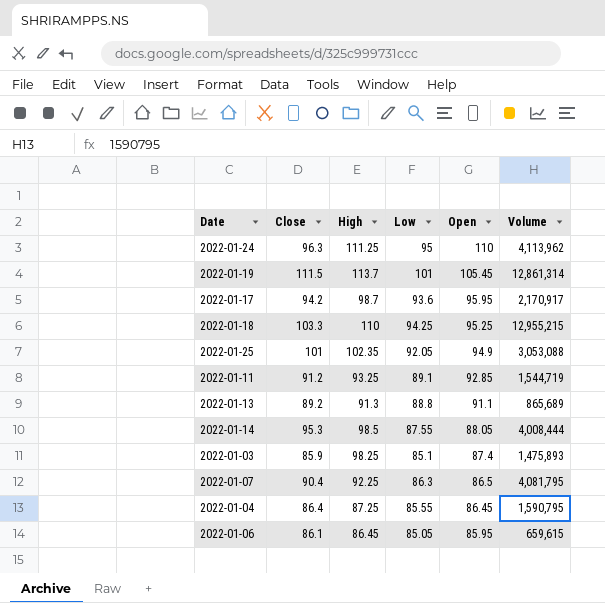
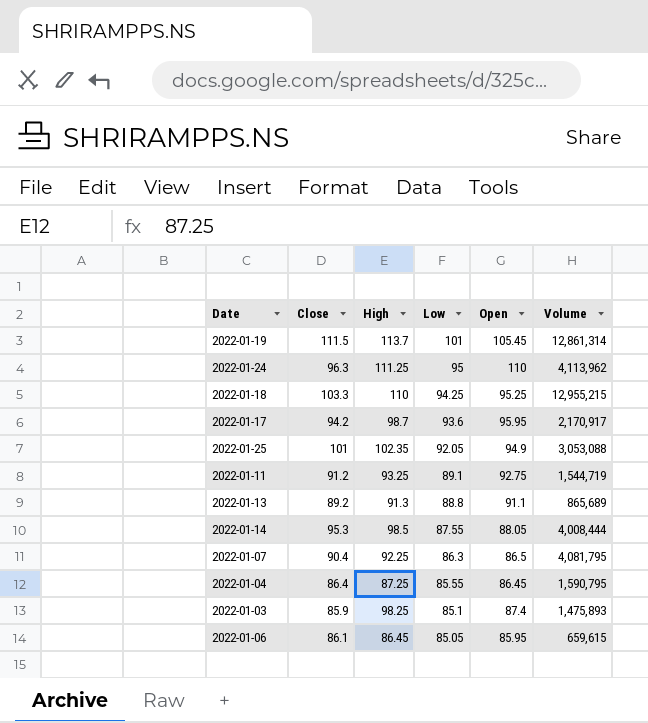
row order: Open descending -> Low descending
2022-01-11 | Open: 92.85 -> 92.75

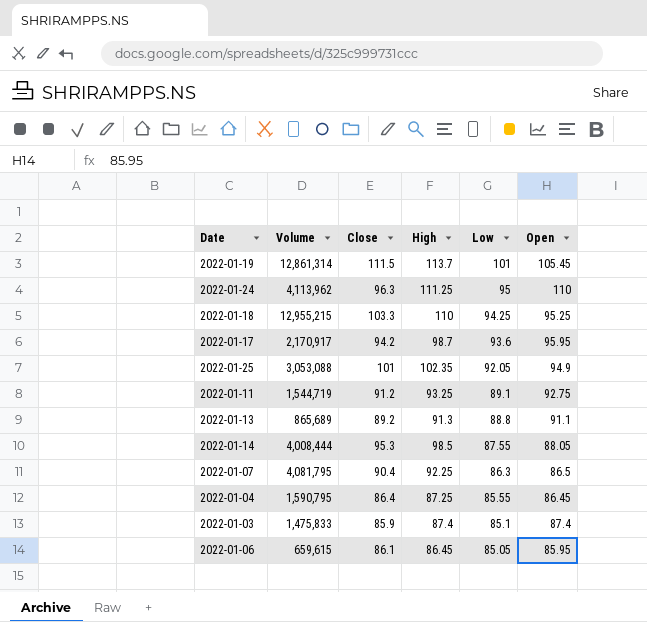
column Volume | position: 6 -> 2
2022-01-03 | Volume: 1,475,893 -> 1,475,833
2022-01-03 | High: 98.25 -> 87.4

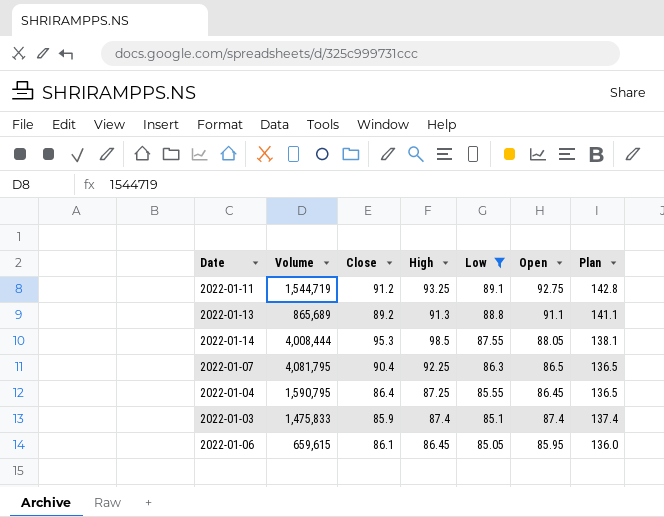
filter: none -> Low <= 89.1
column Plan | formula: none -> [Open] + 50

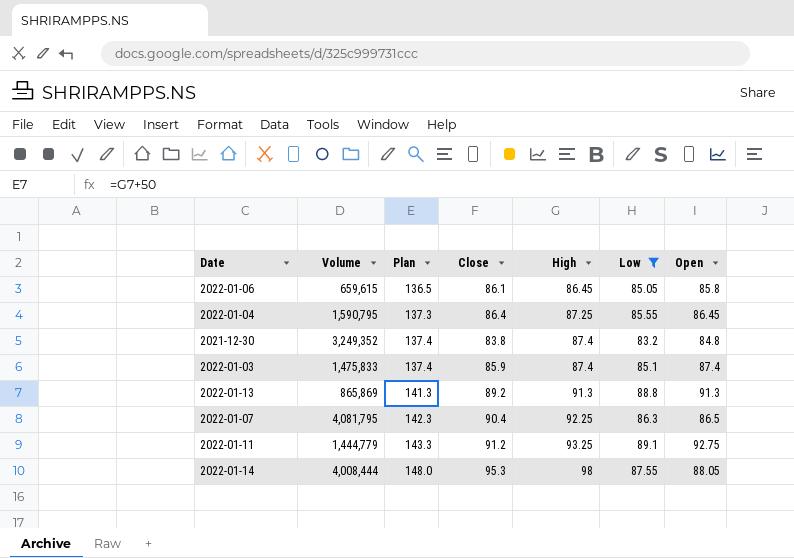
row order: Low descending -> Plan ascending
column Plan | formula: [Open] + 50 -> [High] + 50
column Plan | position: 7 -> 3
2022-01-06 | Open: 85.95 -> 85.8
row 2021-12-30: none -> 3,249,352 | 137.4 | 83.8 | 87.4 | 83.2 | 84.8
2022-01-13 | Volume: 865,689 -> 865,869
2022-01-13 | Open: 91.1 -> 91.3
2022-01-11 | Volume: 1,544,719 -> 1,444,779
2022-01-14 | High: 98.5 -> 98

